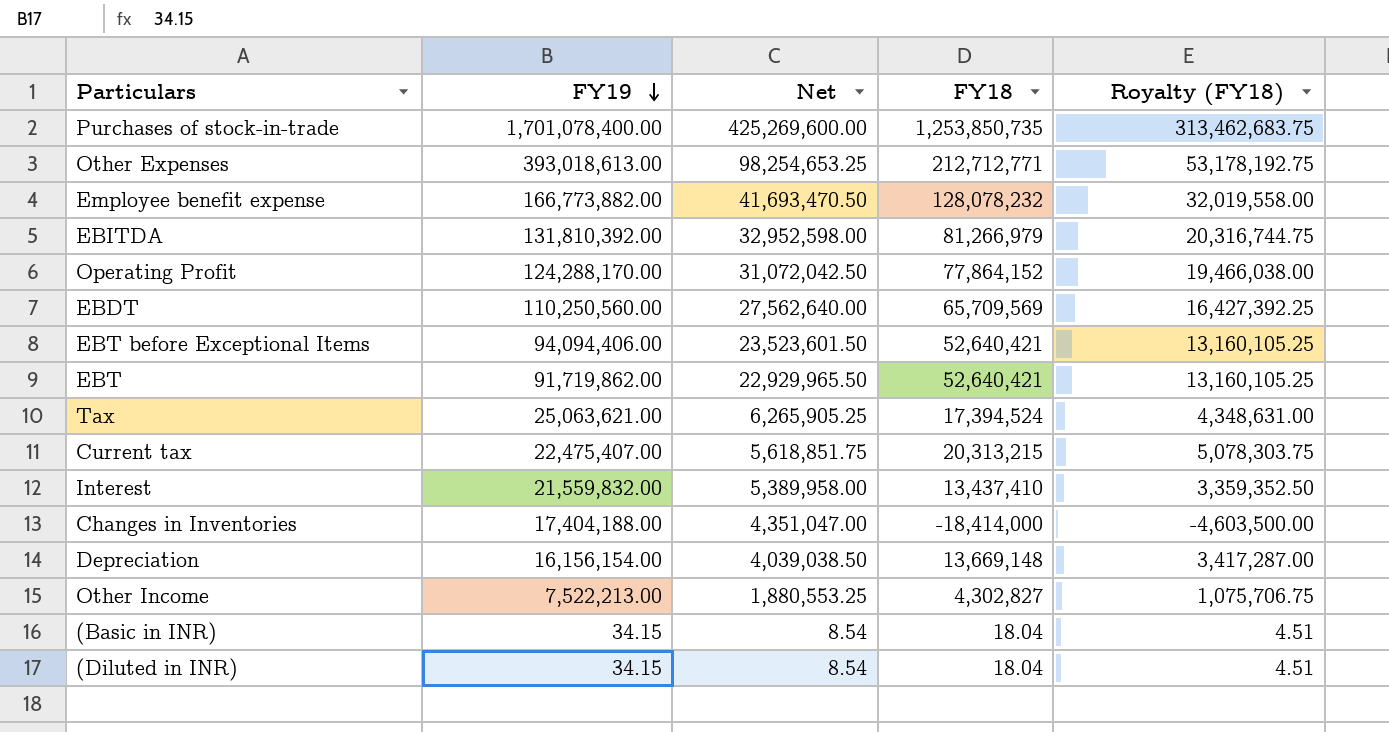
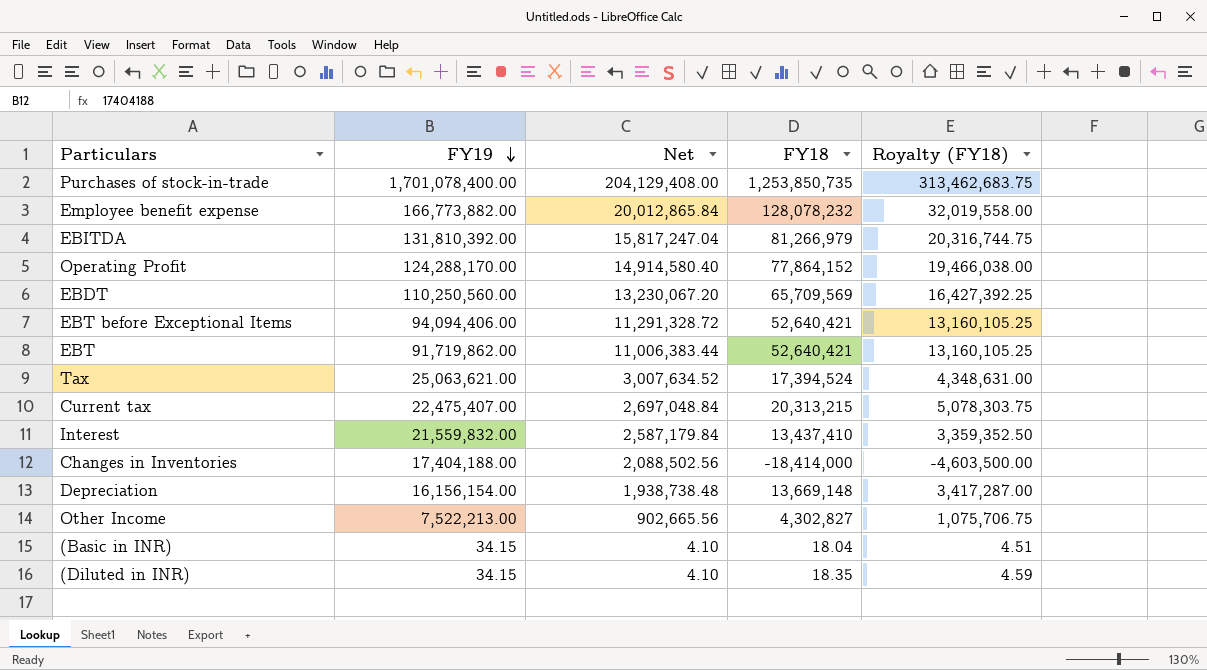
column Net | formula: [FY19] * 0.25 -> [FY19] * 0.12
row Other Expenses: 393,018,613.00 | 98,254,653.25 | 212,712,771 | 53,178,192.75 -> none
(Diluted in INR) | FY18: 18.04 -> 18.35
(Diluted in INR) | Royalty (FY18): 4.51 -> 4.59

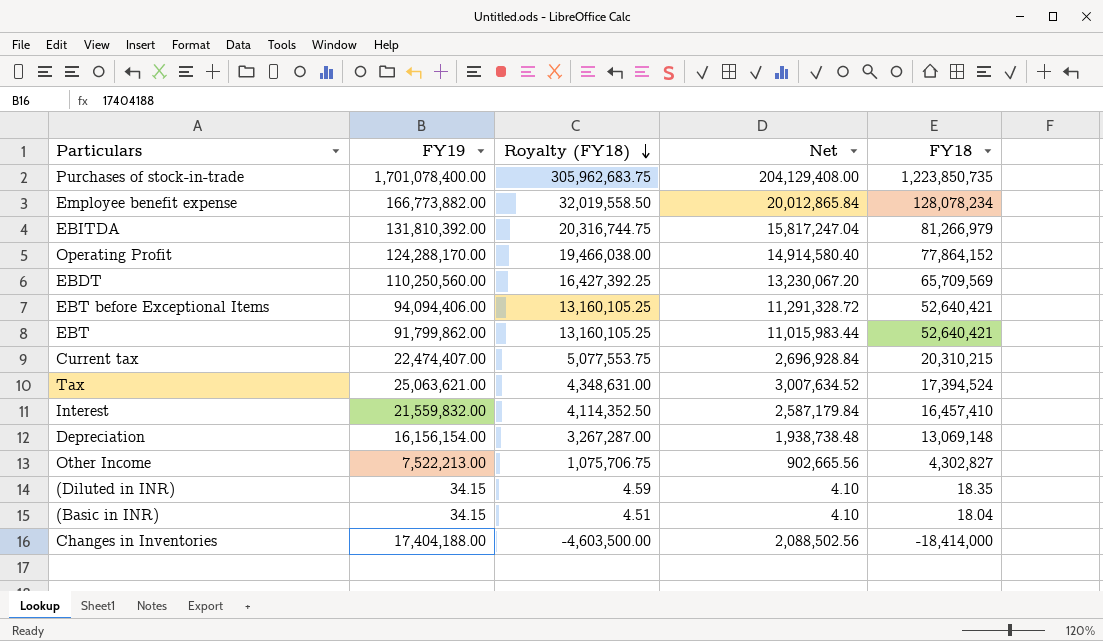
row order: FY19 descending -> Royalty (FY18) descending
column Royalty (FY18) | position: 5 -> 3
Purchases of stock-in-trade | Royalty (FY18): 313,462,683.75 -> 305,962,683.75
Purchases of stock-in-trade | FY18: 1,253,850,735 -> 1,223,850,735
Employee benefit expense | Royalty (FY18): 32,019,558.00 -> 32,019,558.50
Employee benefit expense | FY18: 128,078,232 -> 128,078,234
EBT | FY19: 91,719,862.00 -> 91,799,862.00
EBT | Net: 11,006,383.44 -> 11,015,983.44
Current tax | FY19: 22,475,407.00 -> 22,474,407.00
Current tax | Royalty (FY18): 5,078,303.75 -> 5,077,553.75
Current tax | Net: 2,697,048.84 -> 2,696,928.84
Current tax | FY18: 20,313,215 -> 20,310,215
Interest | Royalty (FY18): 3,359,352.50 -> 4,114,352.50
Interest | FY18: 13,437,410 -> 16,457,410
Depreciation | Royalty (FY18): 3,417,287.00 -> 3,267,287.00
Depreciation | FY18: 13,669,148 -> 13,069,148

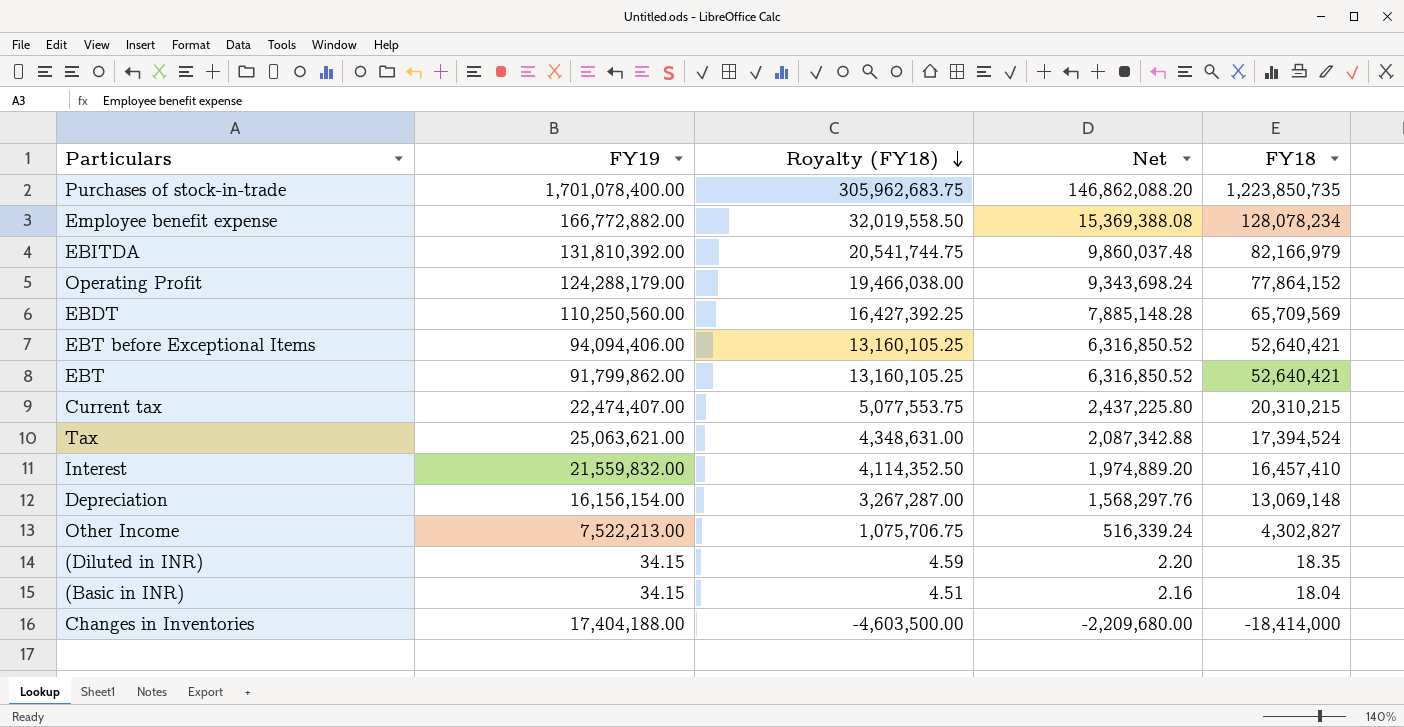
column Net | formula: [FY19] * 0.12 -> [FY18] * 0.12
Employee benefit expense | FY19: 166,773,882.00 -> 166,772,882.00
EBITDA | Royalty (FY18): 20,316,744.75 -> 20,541,744.75
EBITDA | FY18: 81,266,979 -> 82,166,979
Operating Profit | FY19: 124,288,170.00 -> 124,288,179.00

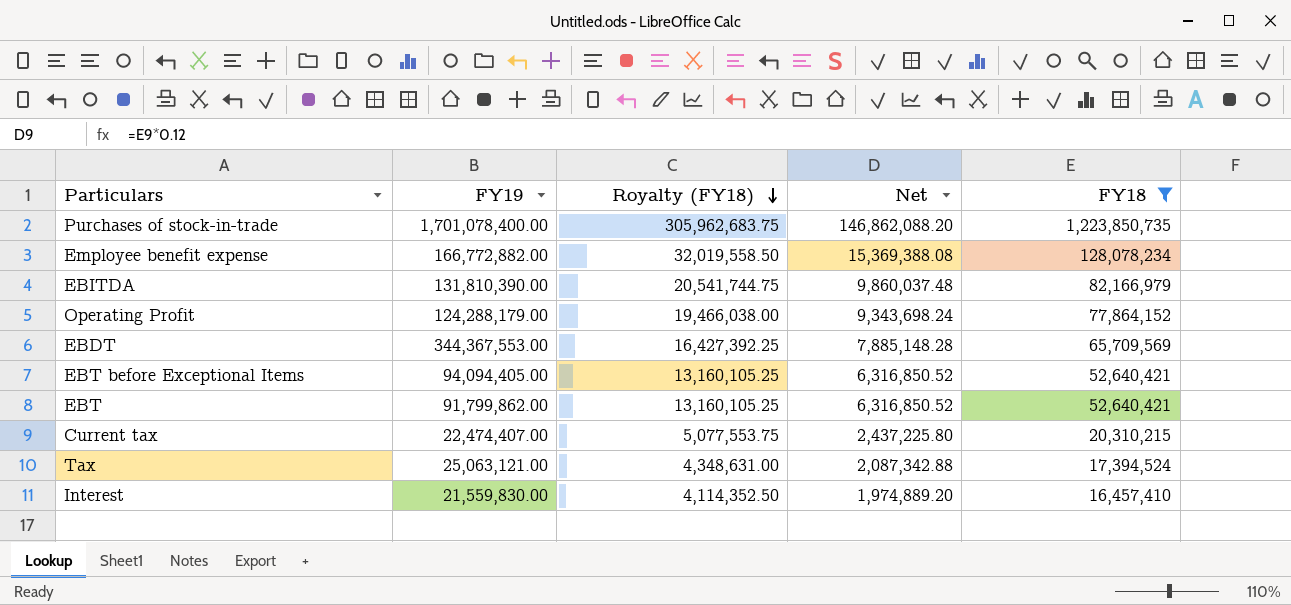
filter: none -> FY18 >= 16,457,410
EBITDA | FY19: 131,810,392.00 -> 131,810,390.00
EBDT | FY19: 110,250,560.00 -> 344,367,553.00
EBT before Exceptional Items | FY19: 94,094,406.00 -> 94,094,405.00
Tax | FY19: 25,063,621.00 -> 25,063,121.00
Interest | FY19: 21,559,832.00 -> 21,559,830.00

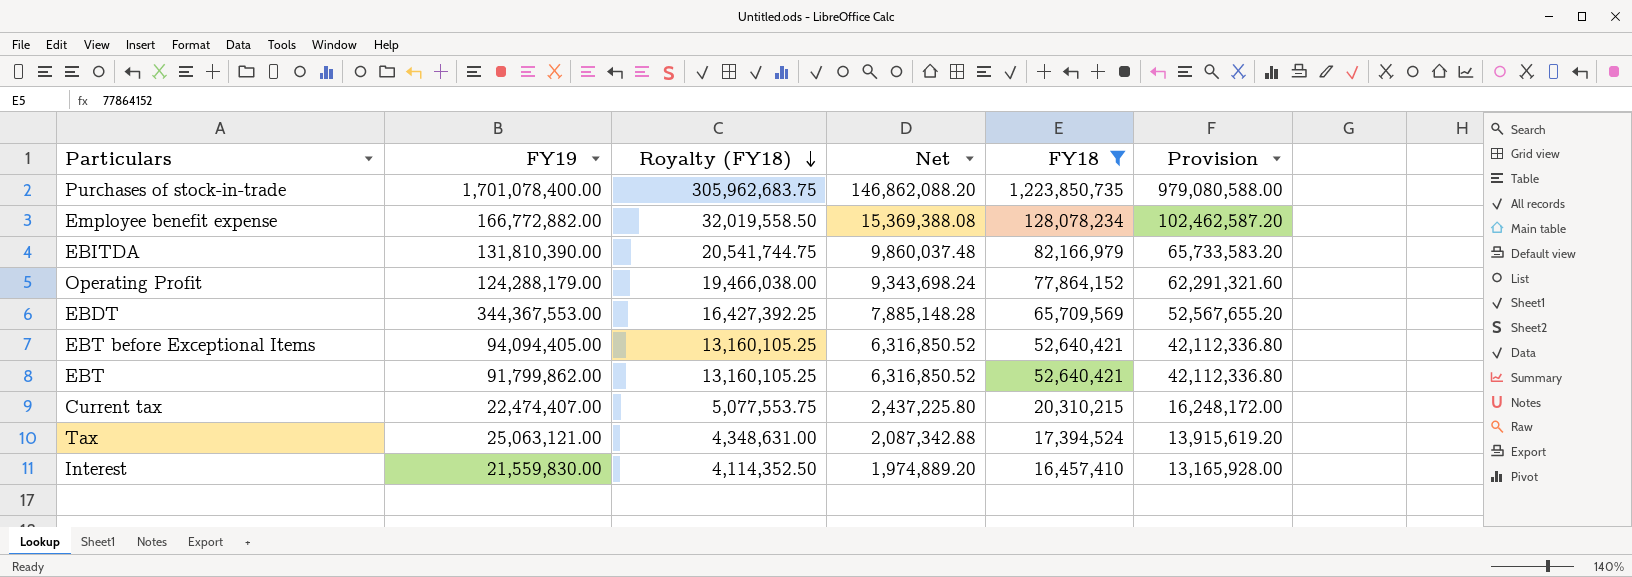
column Provision | formula: none -> [FY18] * 0.8

